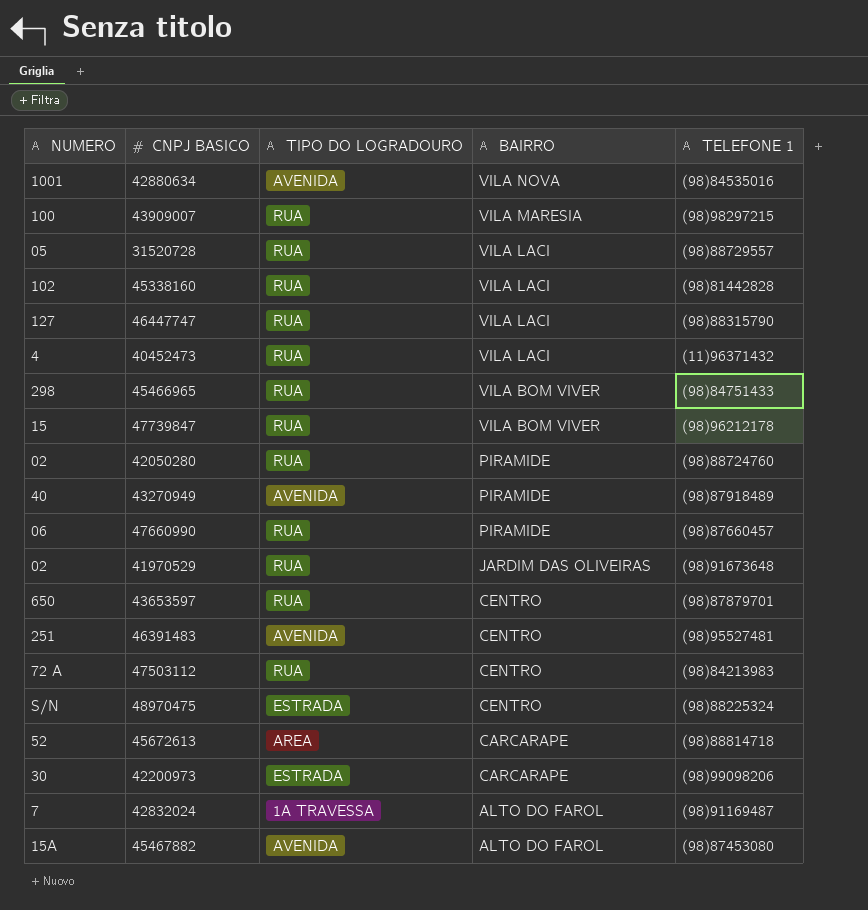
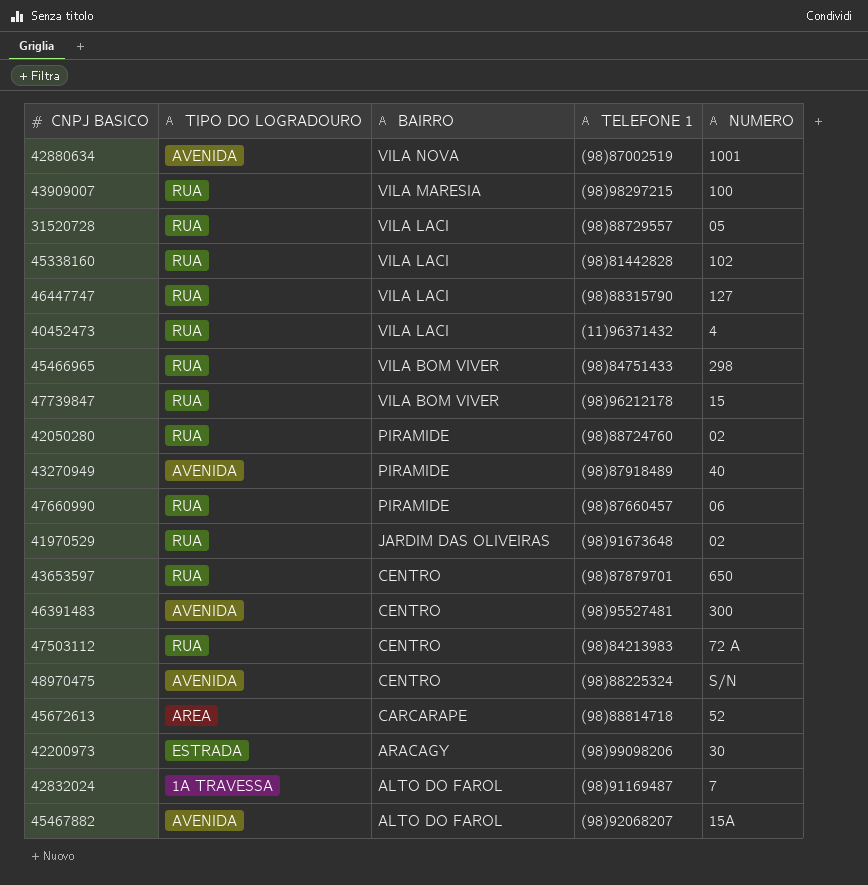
column NUMERO | position: 1 -> 5
42880634 | TELEFONE 1: (98)84535016 -> (98)87002519
46391483 | NUMERO: 251 -> 300
48970475 | TIPO DO LOGRADOURO: ESTRADA -> AVENIDA
42200973 | BAIRRO: CARCARAPE -> ARACAGY
45467882 | TELEFONE 1: (98)87453080 -> (98)92068207

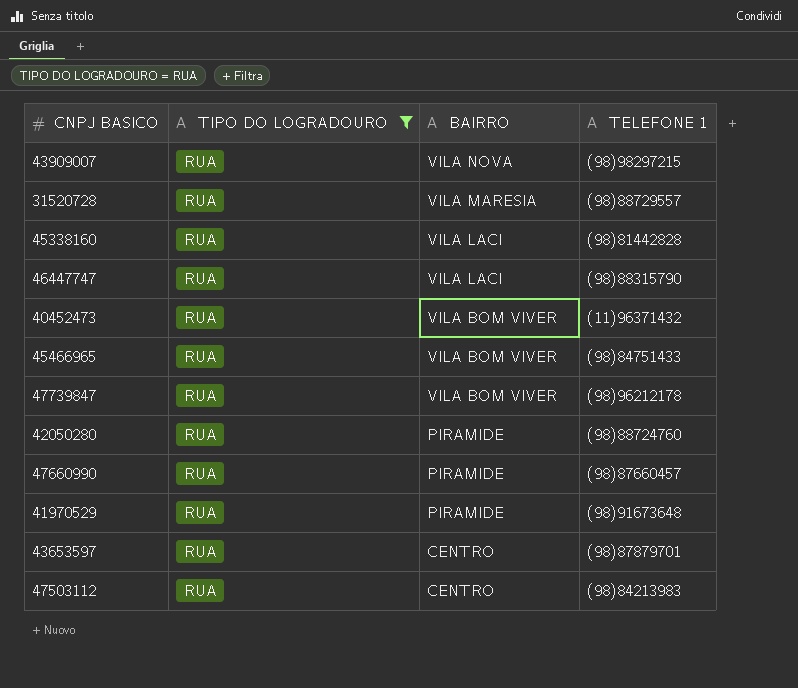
filter: none -> TIPO DO LOGRADOURO = RUA
column NUMERO | position: 5 -> none
43909007 | BAIRRO: VILA MARESIA -> VILA NOVA
31520728 | BAIRRO: VILA LACI -> VILA MARESIA
40452473 | BAIRRO: VILA LACI -> VILA BOM VIVER
41970529 | BAIRRO: JARDIM DAS OLIVEIRAS -> PIRAMIDE

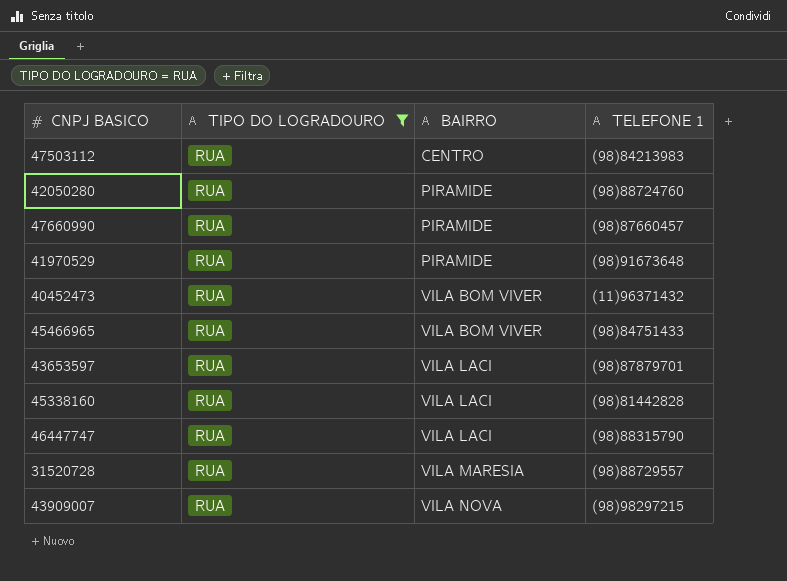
row order: BAIRRO descending -> BAIRRO ascending
row 47739847: RUA | VILA BOM VIVER | (98)96212178 -> none
43653597 | BAIRRO: CENTRO -> VILA LACI

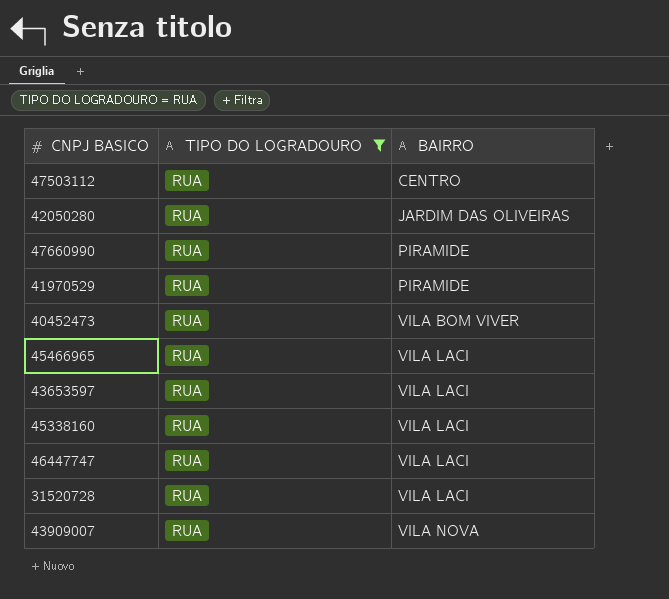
column TELEFONE 1 | position: 4 -> none
42050280 | BAIRRO: PIRAMIDE -> JARDIM DAS OLIVEIRAS
45466965 | BAIRRO: VILA BOM VIVER -> VILA LACI
31520728 | BAIRRO: VILA MARESIA -> VILA LACI

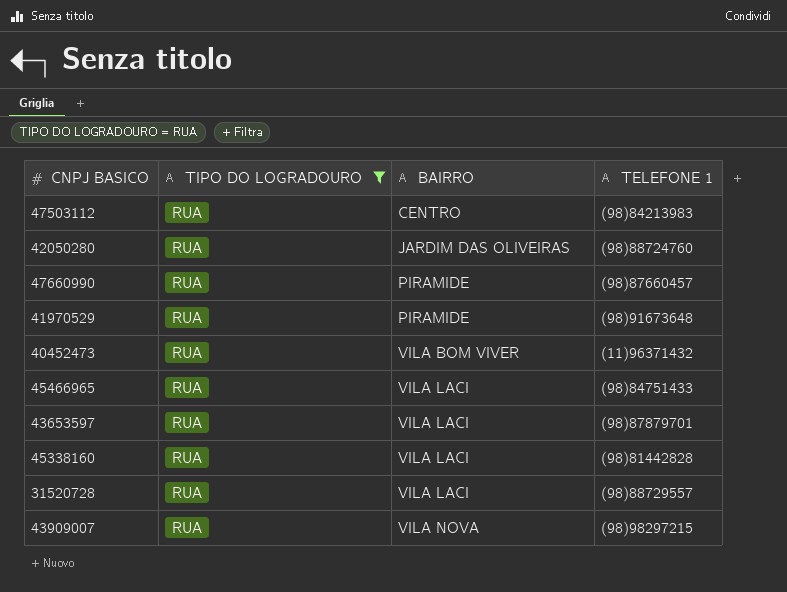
column TELEFONE 1 | position: none -> 4
row 46447747: RUA | VILA LACI -> none

